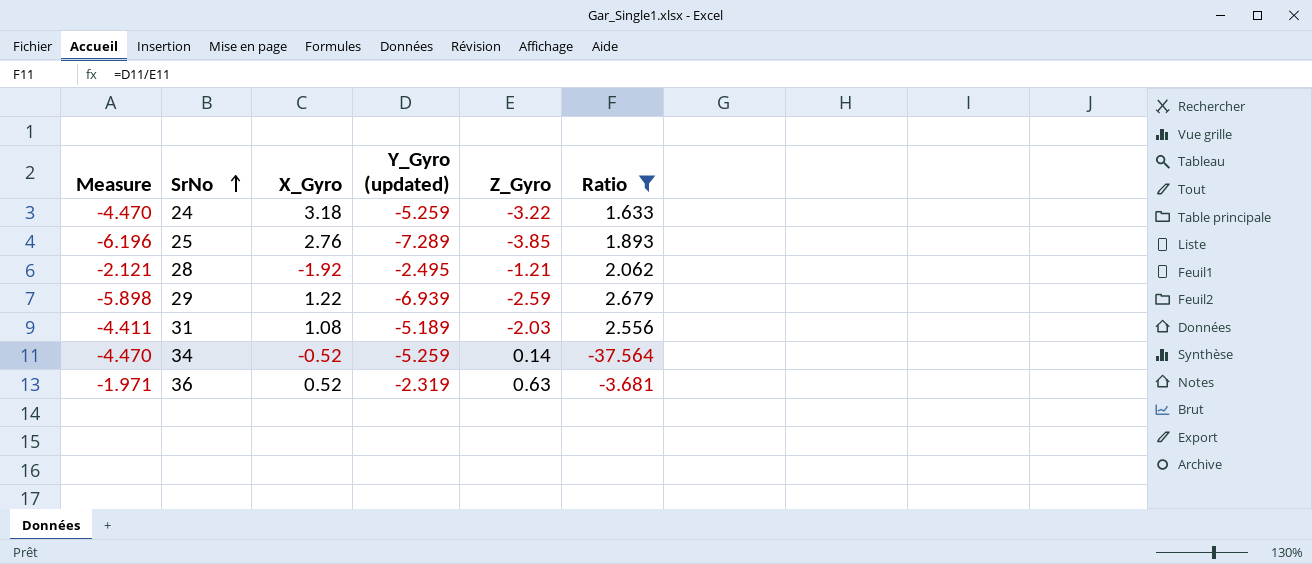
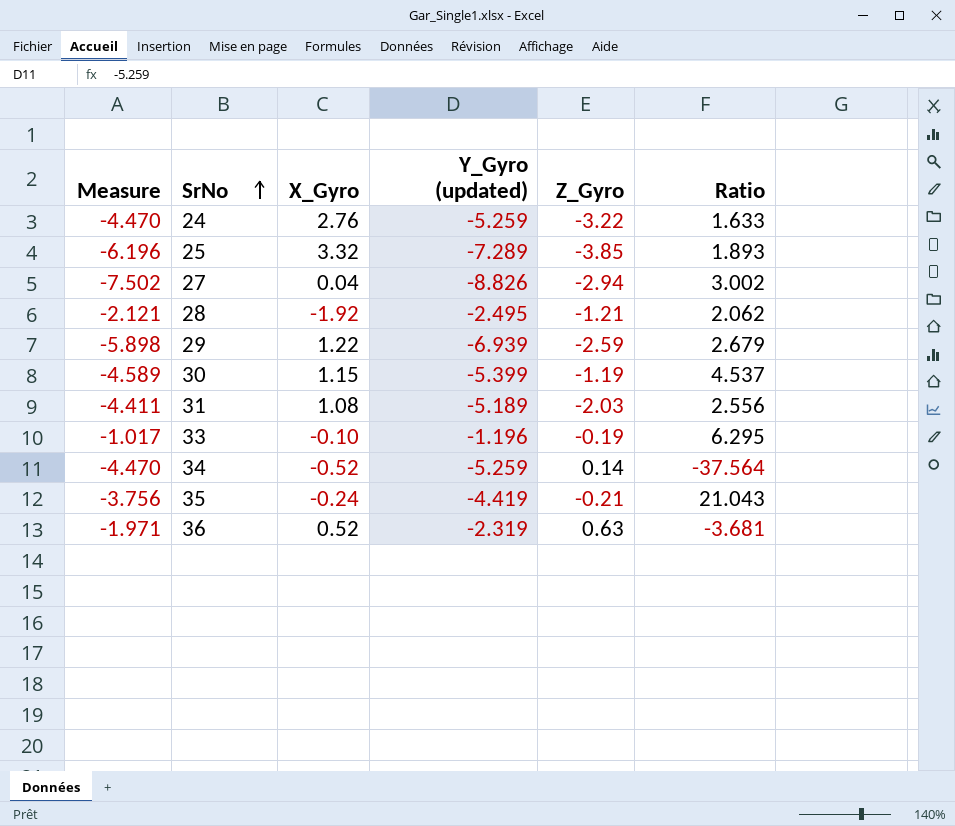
filter: Ratio <= 2.679 -> none
24 | X_Gyro: 3.18 -> 2.76
25 | X_Gyro: 2.76 -> 3.32

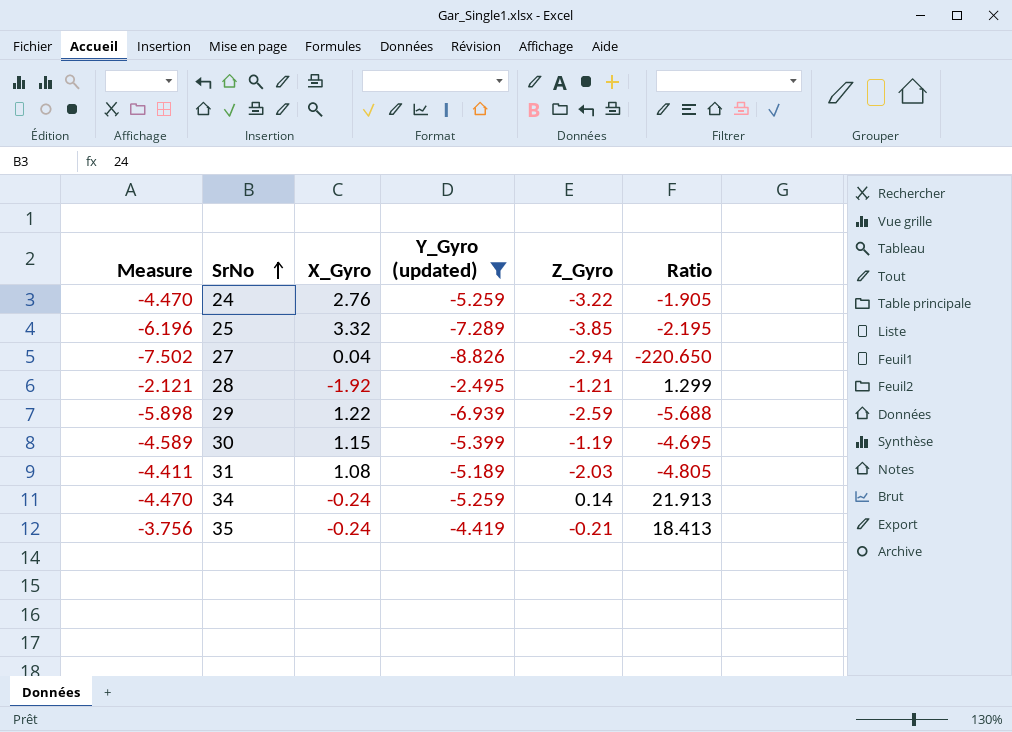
filter: none -> Y_Gyro (updated) <= -2.495
column Ratio | formula: [Y_Gyro (updated)] / [Z_Gyro] -> [Y_Gyro (updated)] / [X_Gyro]
34 | X_Gyro: -0.52 -> -0.24

